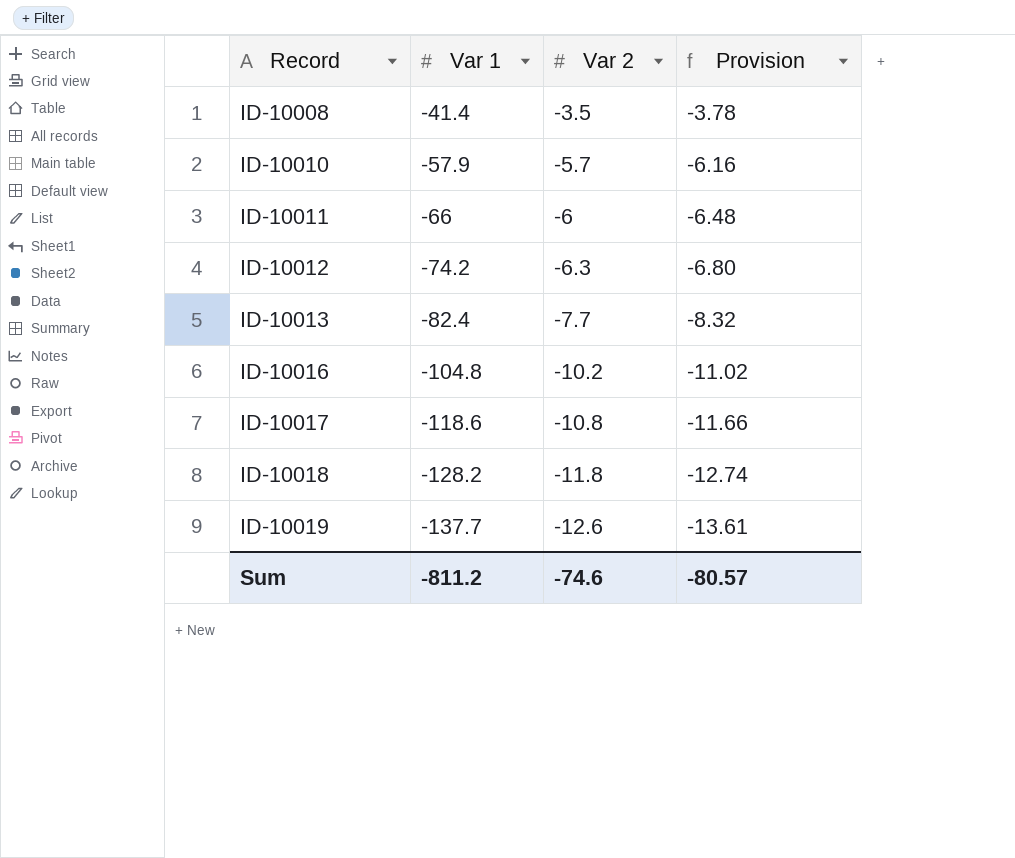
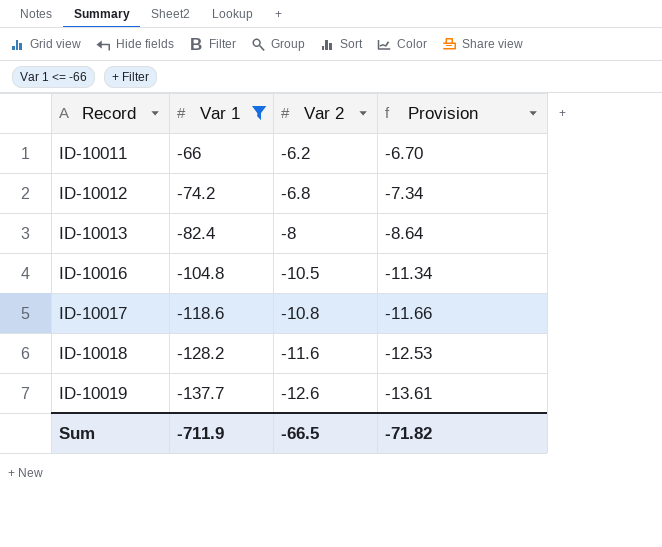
filter: none -> Var 1 <= -66
ID-10011 | Var 2: -6 -> -6.2
ID-10011 | Provision: -6.48 -> -6.70
ID-10012 | Var 2: -6.3 -> -6.8
ID-10012 | Provision: -6.80 -> -7.34
ID-10013 | Var 2: -7.7 -> -8
ID-10013 | Provision: -8.32 -> -8.64
ID-10016 | Var 2: -10.2 -> -10.5
ID-10016 | Provision: -11.02 -> -11.34
ID-10018 | Var 2: -11.8 -> -11.6
ID-10018 | Provision: -12.74 -> -12.53
Sum | Var 1: -811.2 -> -711.9
Sum | Var 2: -74.6 -> -66.5
Sum | Provision: -80.57 -> -71.82

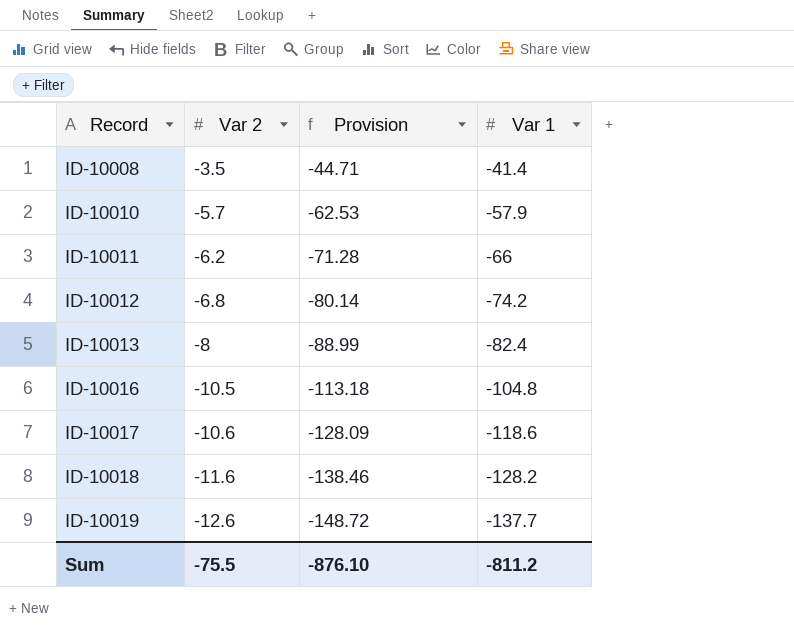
filter: Var 1 <= -66 -> none
column Provision | formula: [Var 2] * 1.08 -> [Var 1] * 1.08
column Var 1 | position: 2 -> 4
ID-10017 | Var 2: -10.8 -> -10.6
Sum | Var 2: -66.5 -> -75.5
Sum | Provision: -71.82 -> -876.10
Sum | Var 1: -711.9 -> -811.2

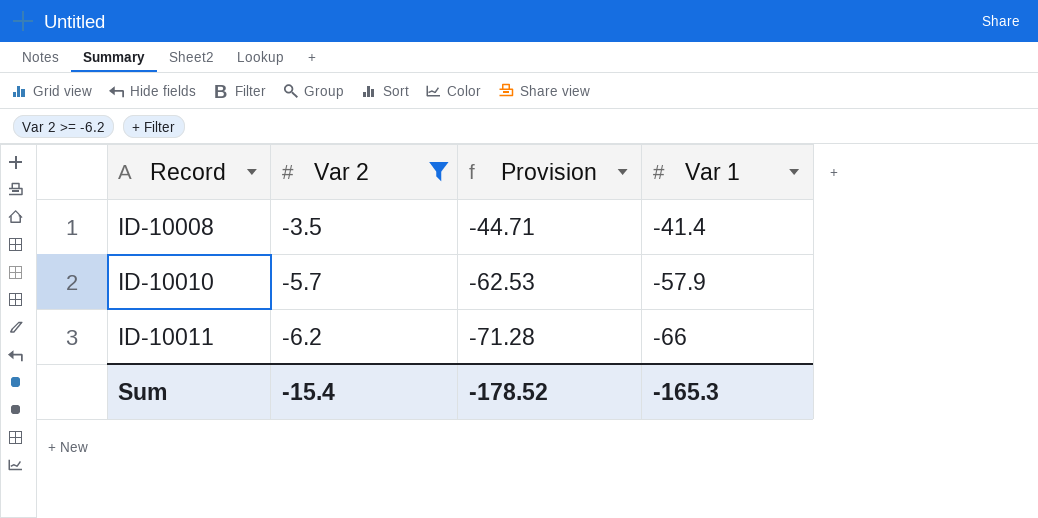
filter: none -> Var 2 >= -6.2
Sum | Var 2: -75.5 -> -15.4
Sum | Provision: -876.10 -> -178.52
Sum | Var 1: -811.2 -> -165.3

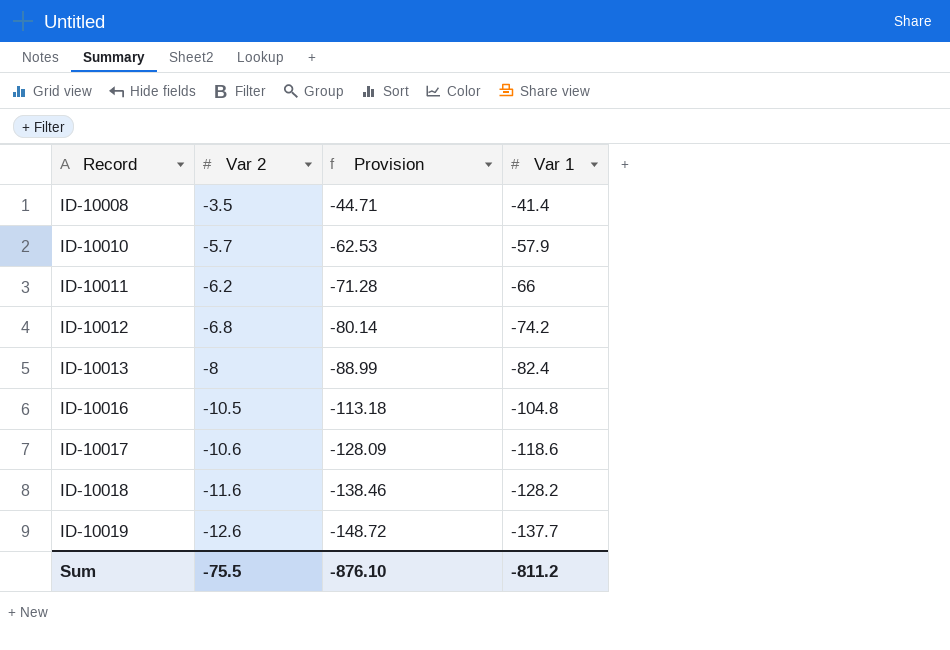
filter: Var 2 >= -6.2 -> none
Sum | Var 2: -15.4 -> -75.5
Sum | Provision: -178.52 -> -876.10
Sum | Var 1: -165.3 -> -811.2

